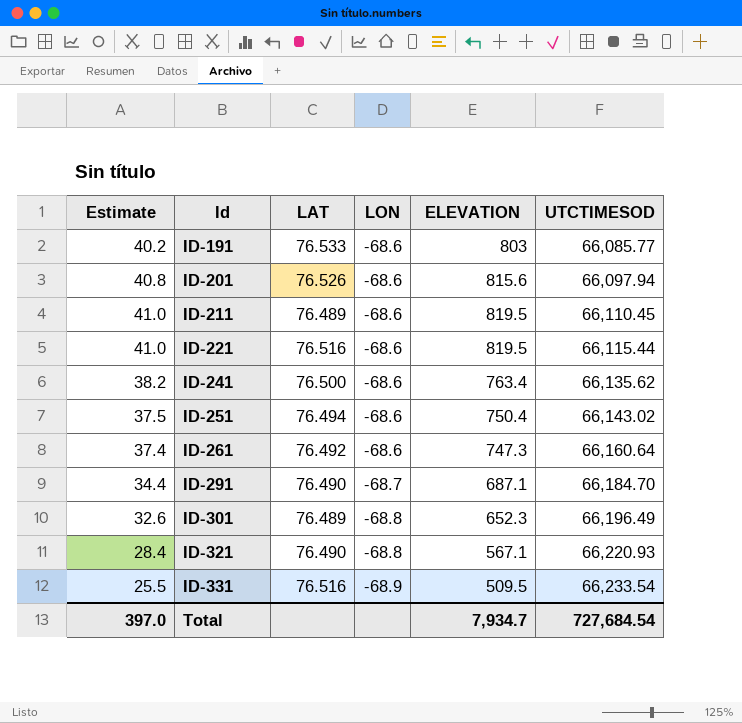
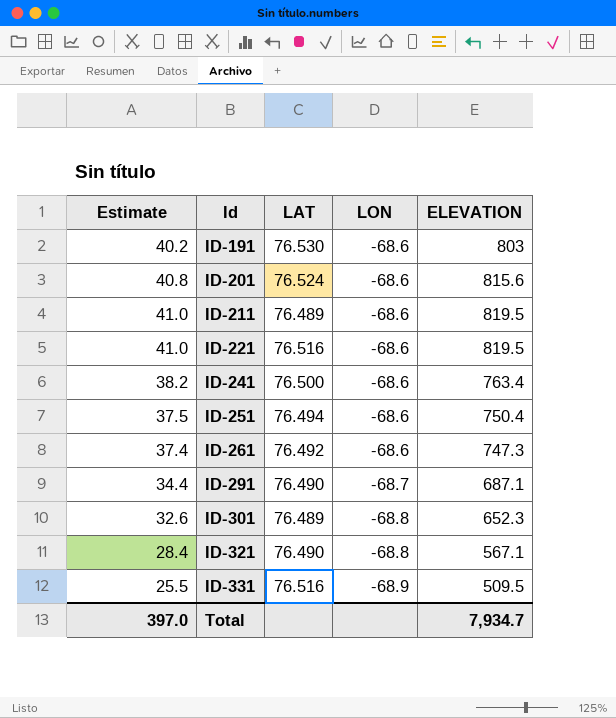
column UTCTIMESOD | position: 6 -> none
ID-191 | LAT: 76.533 -> 76.530
ID-201 | LAT: 76.526 -> 76.524

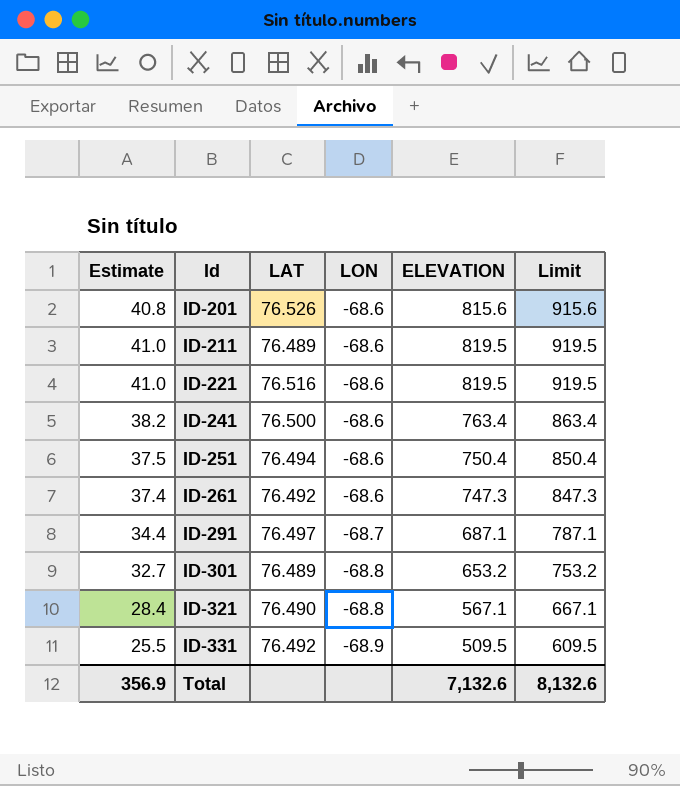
column Limit | formula: none -> [ELEVATION] + 100
row ID-191: 40.2 | 76.530 | -68.6 | 803 -> none
ID-201 | LAT: 76.524 -> 76.526
ID-291 | LAT: 76.490 -> 76.497
ID-301 | Estimate: 32.6 -> 32.7
ID-301 | ELEVATION: 652.3 -> 653.2
ID-331 | LAT: 76.516 -> 76.492
Total | Estimate: 397.0 -> 356.9
Total | ELEVATION: 7,934.7 -> 7,132.6

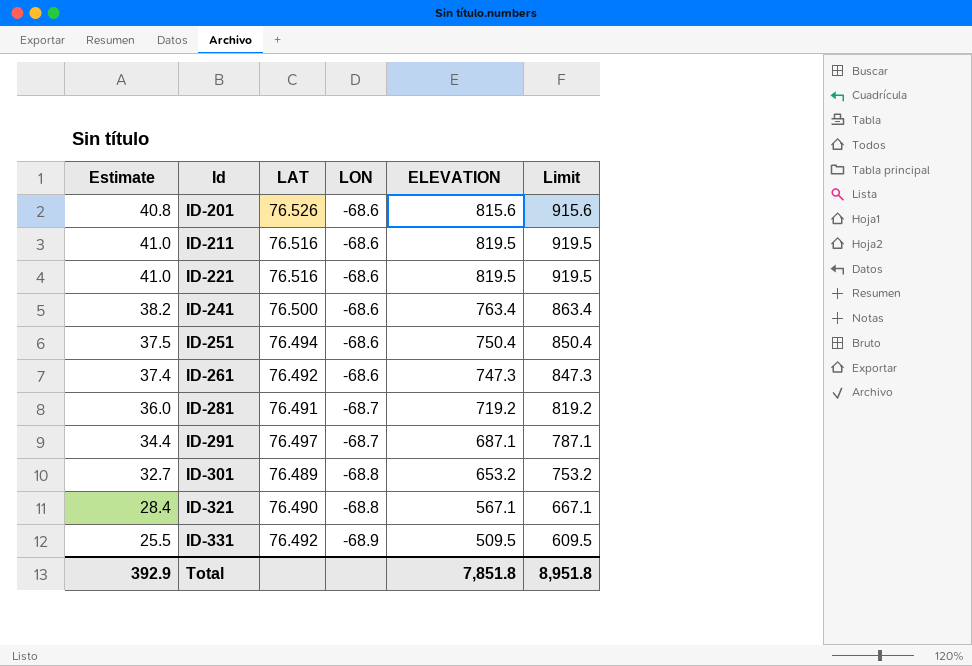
ID-211 | LAT: 76.489 -> 76.516
row ID-281: none -> 36.0 | 76.491 | -68.7 | 719.2 | 819.2
Total | Estimate: 356.9 -> 392.9
Total | ELEVATION: 7,132.6 -> 7,851.8
Total | Limit: 8,132.6 -> 8,951.8

